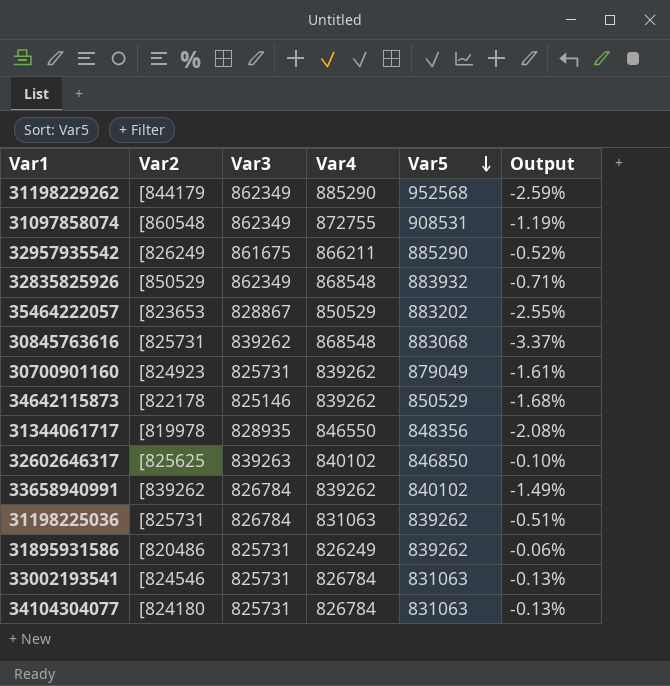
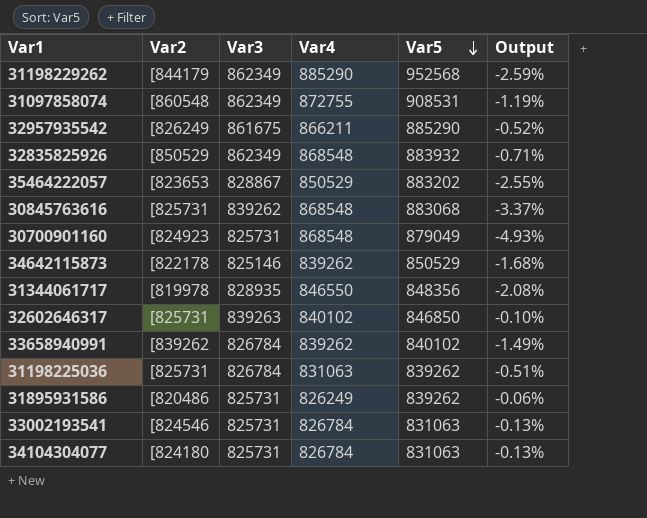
30700901160 | Var4: 839262 -> 868548
30700901160 | Output: -1.61% -> -4.93%
32602646317 | Var2: [825625 -> [825731

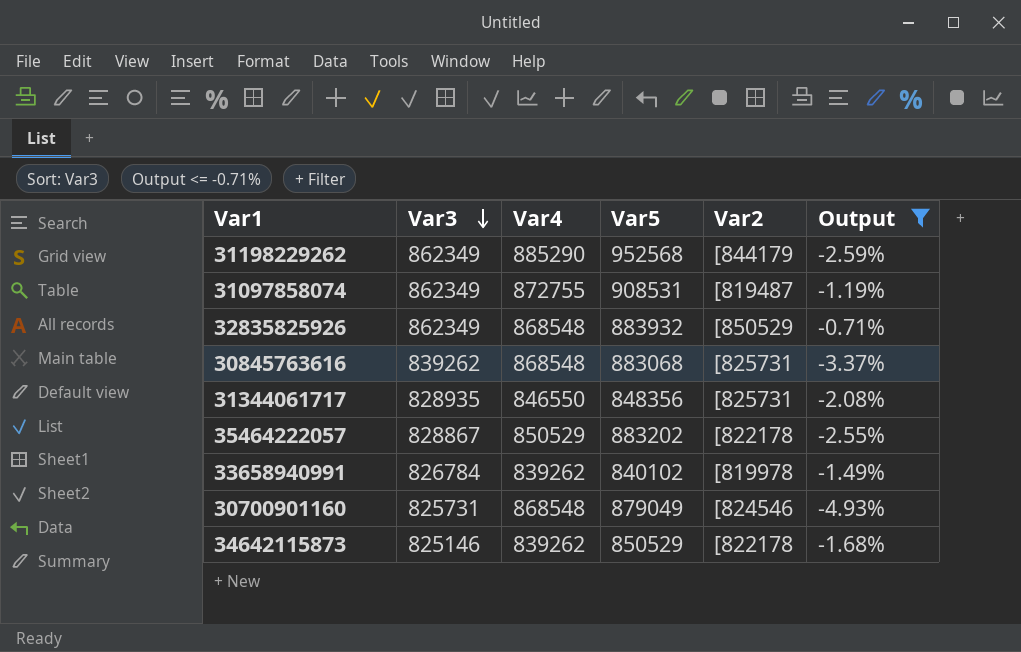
filter: none -> Output <= -0.71%
row order: Var5 descending -> Var3 descending
column Var2 | position: 2 -> 5
31097858074 | Var2: [860548 -> [819487
31344061717 | Var2: [819978 -> [825731
35464222057 | Var2: [823653 -> [822178
33658940991 | Var2: [839262 -> [819978
30700901160 | Var2: [824923 -> [824546

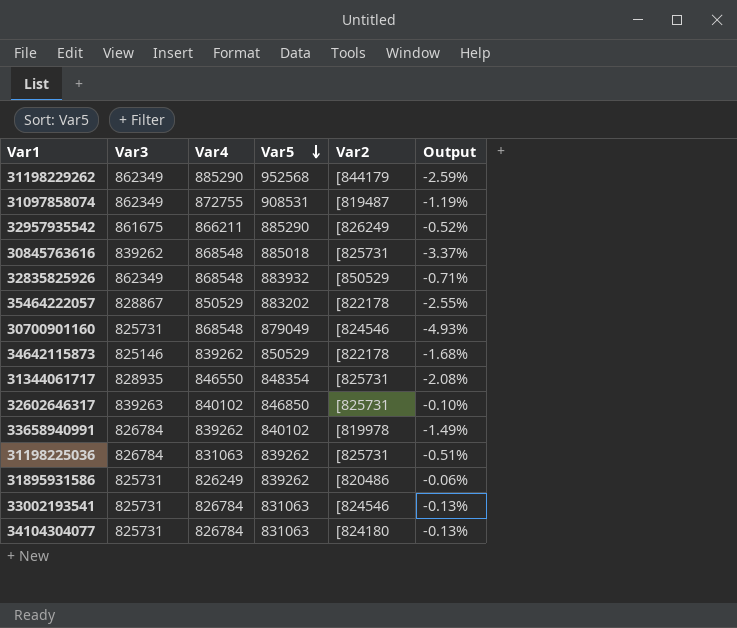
filter: Output <= -0.71% -> none
row order: Var3 descending -> Var5 descending
30845763616 | Var5: 883068 -> 885018
31344061717 | Var5: 848356 -> 848354

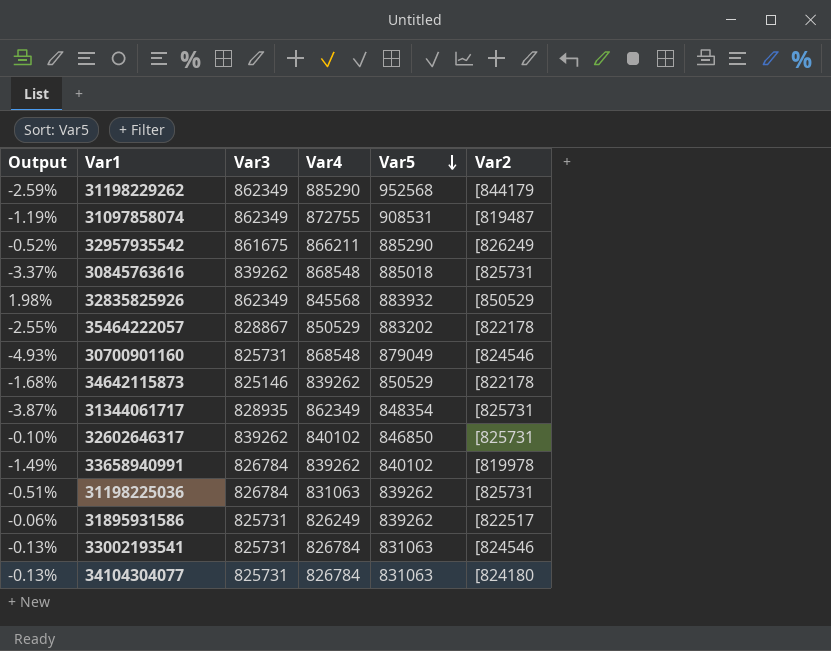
column Output | position: 6 -> 1
32835825926 | Output: -0.71% -> 1.98%
32835825926 | Var4: 868548 -> 845568
31344061717 | Output: -2.08% -> -3.87%
31344061717 | Var4: 846550 -> 862349
32602646317 | Var3: 839263 -> 839262
31895931586 | Var2: [820486 -> [822517

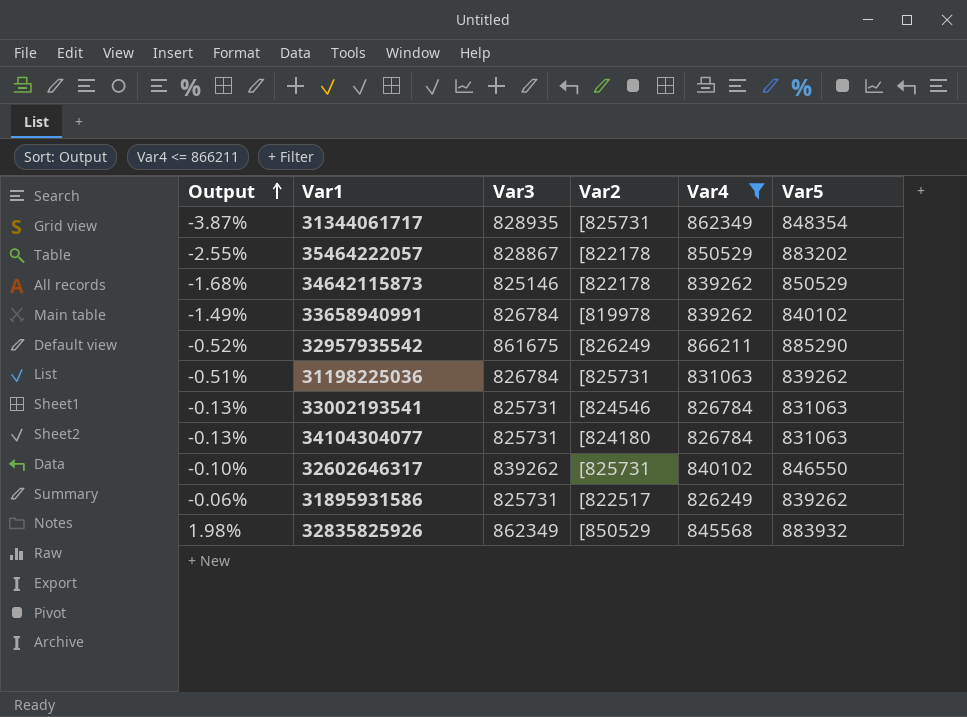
filter: none -> Var4 <= 866211
row order: Var5 descending -> Output ascending
column Var2 | position: 6 -> 4
32602646317 | Var5: 846850 -> 846550

